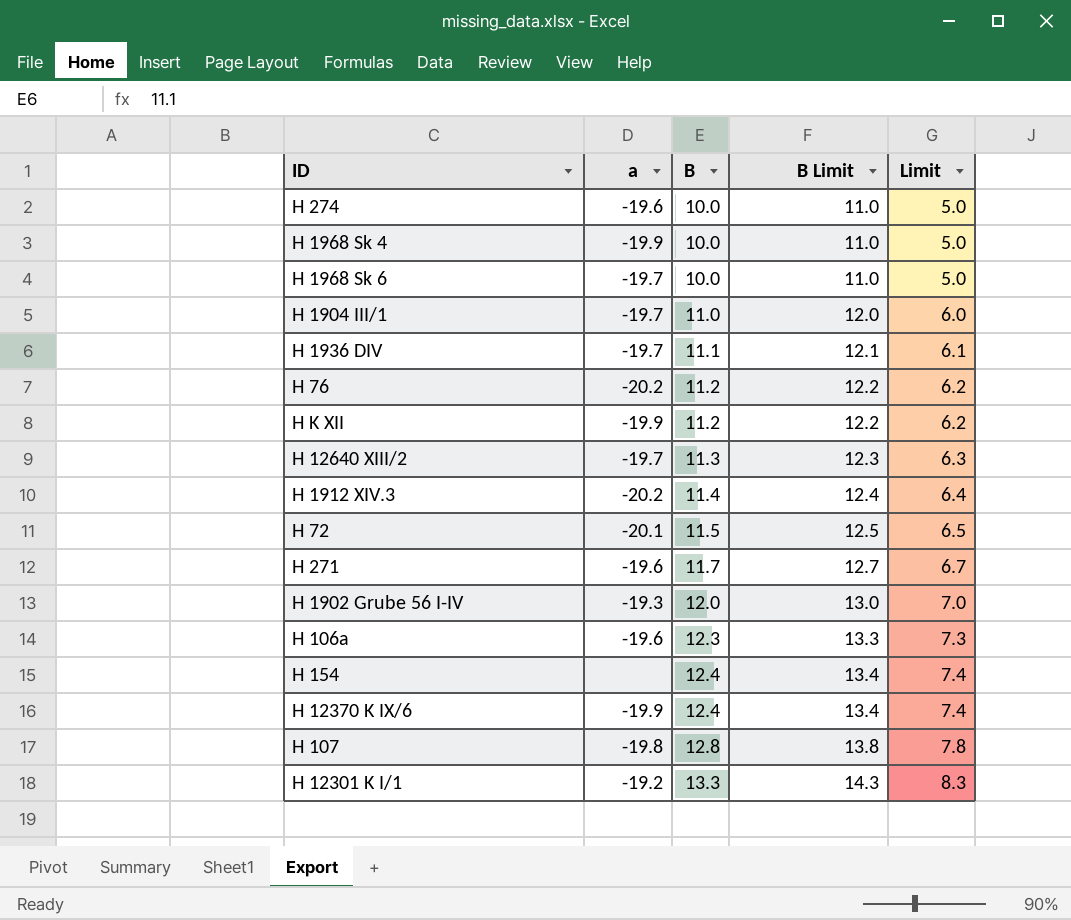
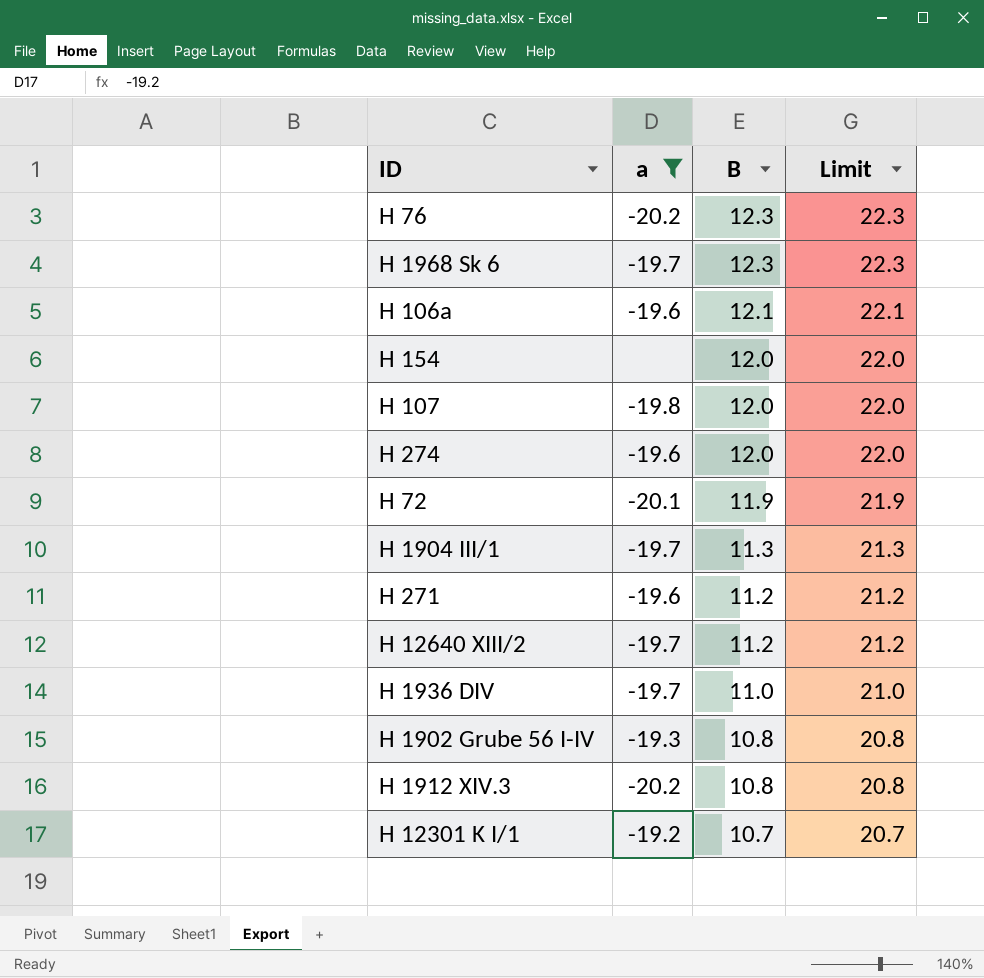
filter: none -> a != -19.9
row order: B ascending -> B descending
column B Limit | formula: [B] + 1 -> none
column Limit | formula: [B] - 5 -> [B] + 10
H 76 | B: 11.2 -> 12.3
H 1968 Sk 6 | B: 10.0 -> 12.3
H 106a | B: 12.3 -> 12.1
H 154 | B: 12.4 -> 12.0
H 107 | B: 12.8 -> 12.0
H 274 | B: 10.0 -> 12.0
H 72 | B: 11.5 -> 11.9
H 1904 III/1 | B: 11.0 -> 11.3
H 271 | B: 11.7 -> 11.2
H 12640 XIII/2 | B: 11.3 -> 11.2
H 1936 DIV | B: 11.1 -> 11.0
H 1902 Grube 56 I-IV | B: 12.0 -> 10.8
H 1912 XIV.3 | B: 11.4 -> 10.8
H 12301 K I/1 | B: 13.3 -> 10.7

